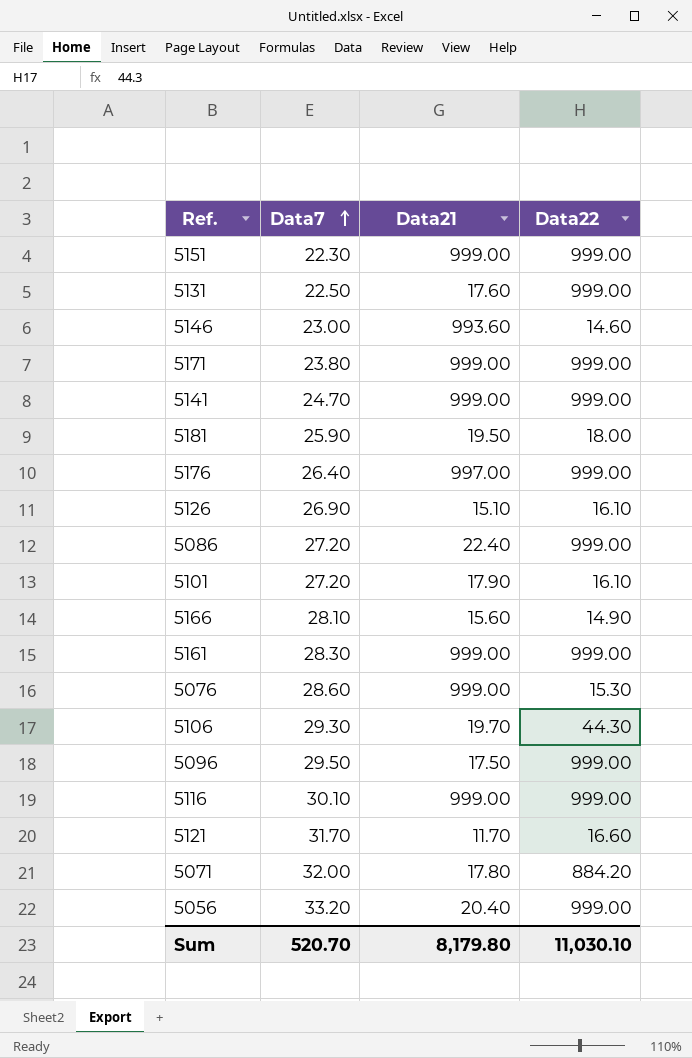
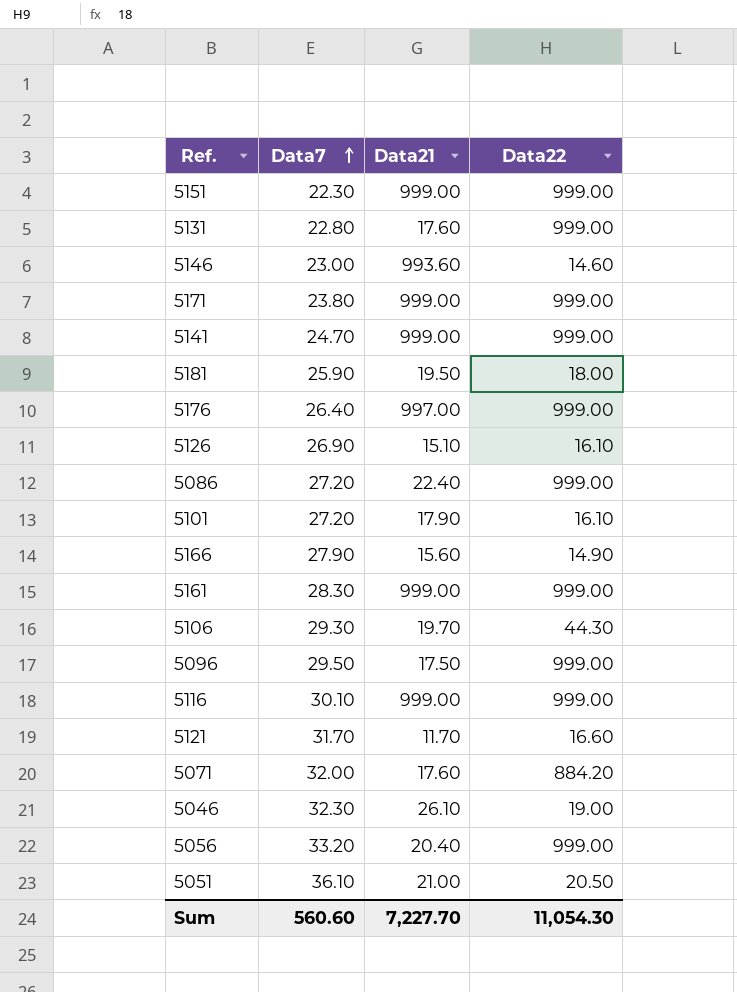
row 5076: 28.60 | 999.00 | 15.30 -> none
5131 | Data7: 22.50 -> 22.80
5166 | Data7: 28.10 -> 27.90
5071 | Data21: 17.80 -> 17.60
row 5046: none -> 32.30 | 26.10 | 19.00
row 5051: none -> 36.10 | 21.00 | 20.50
Sum | Data7: 520.70 -> 560.60
Sum | Data21: 8,179.80 -> 7,227.70
Sum | Data22: 11,030.10 -> 11,054.30

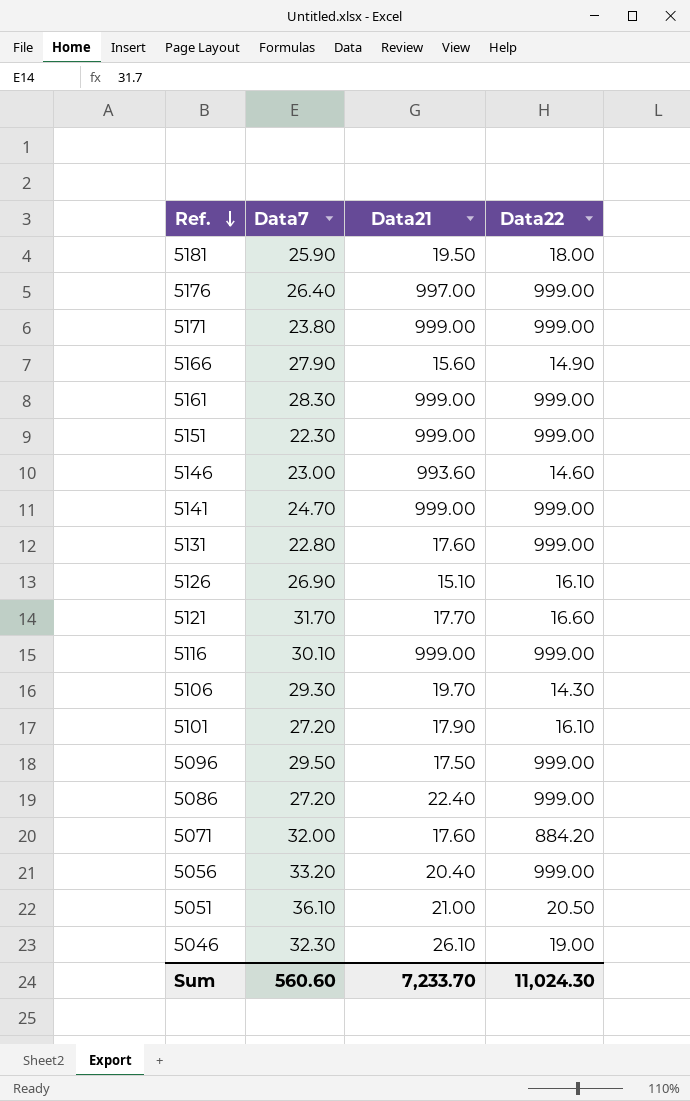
row order: Data7 ascending -> Ref. descending
5121 | Data21: 11.70 -> 17.70
5106 | Data22: 44.30 -> 14.30
Sum | Data21: 7,227.70 -> 7,233.70
Sum | Data22: 11,054.30 -> 11,024.30

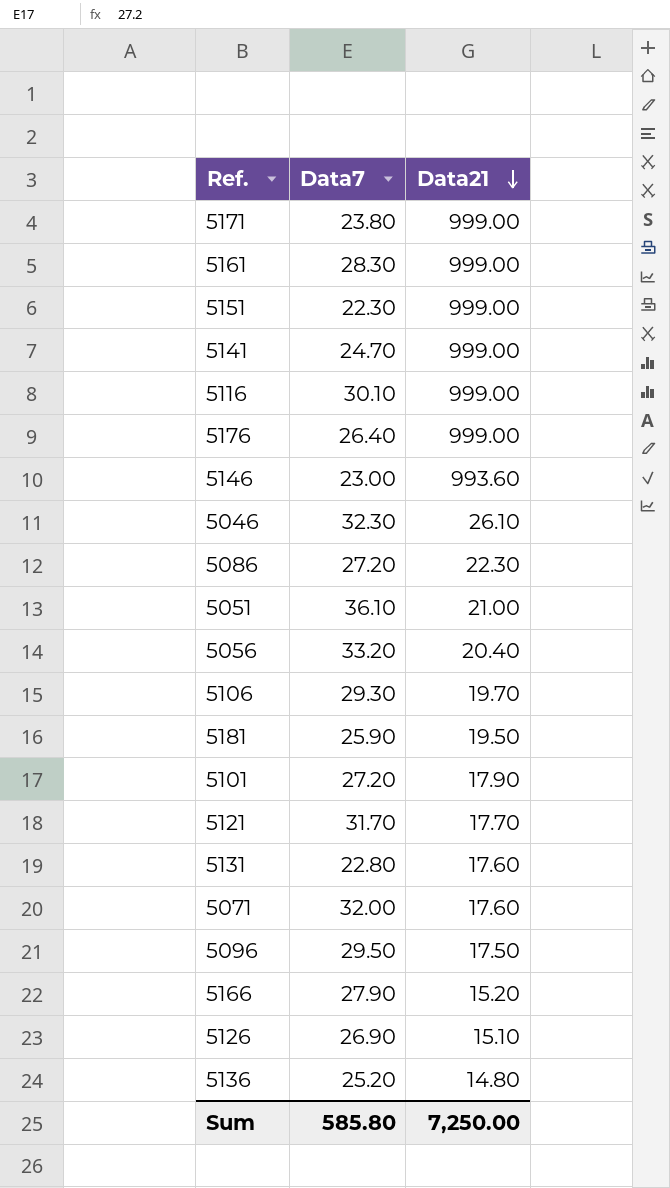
row order: Ref. descending -> Data21 descending
column Data22 | position: 4 -> none
5176 | Data21: 997.00 -> 999.00
5086 | Data21: 22.40 -> 22.30
5166 | Data21: 15.60 -> 15.20
row 5136: none -> 25.20 | 14.80
Sum | Data7: 560.60 -> 585.80
Sum | Data21: 7,233.70 -> 7,250.00

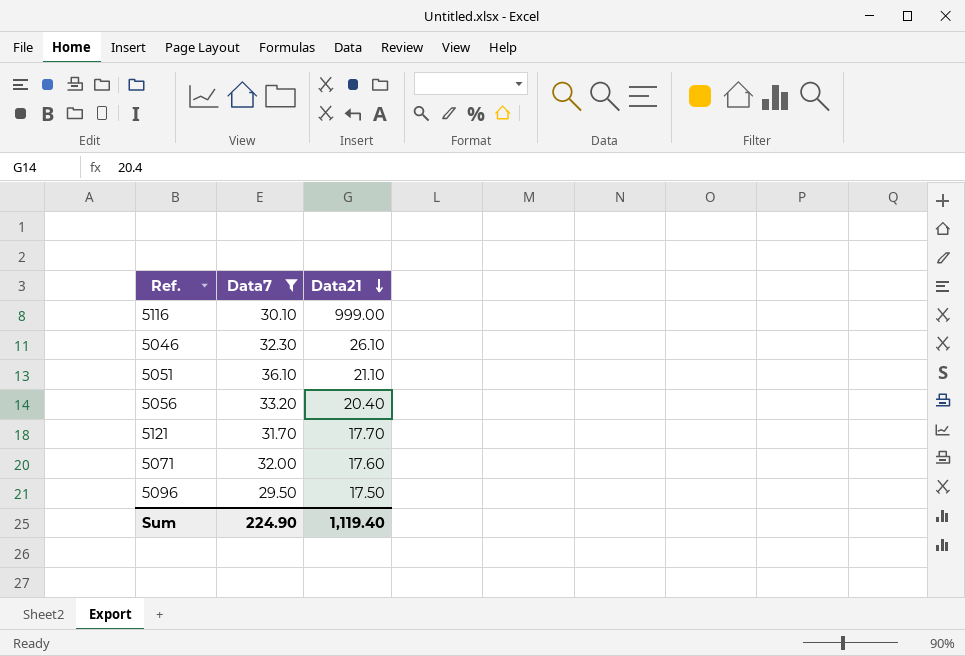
filter: none -> Data7 >= 29.50
5051 | Data21: 21.00 -> 21.10
Sum | Data7: 585.80 -> 224.90
Sum | Data21: 7,250.00 -> 1,119.40

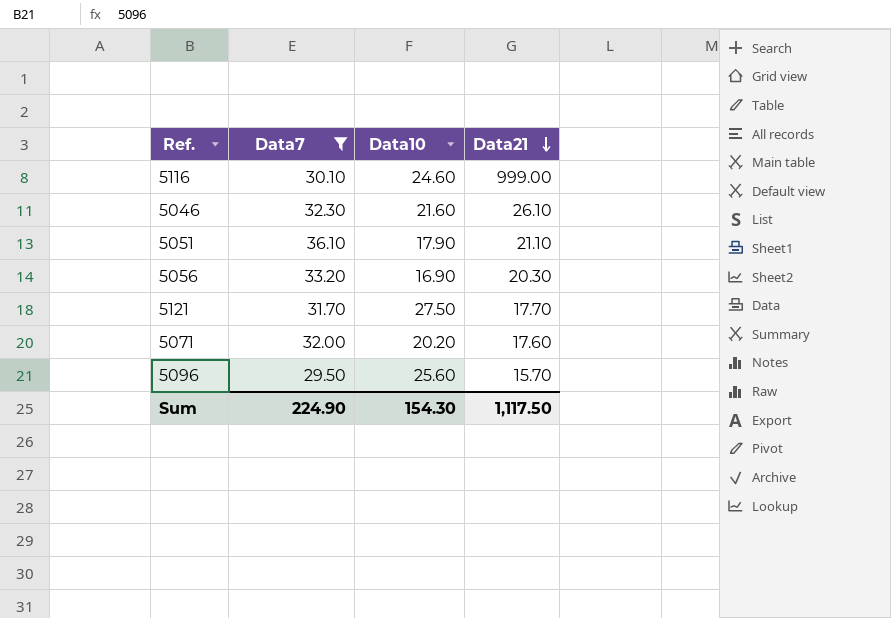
column Data10 | position: none -> 3
5056 | Data21: 20.40 -> 20.30
5096 | Data21: 17.50 -> 15.70
Sum | Data21: 1,119.40 -> 1,117.50

